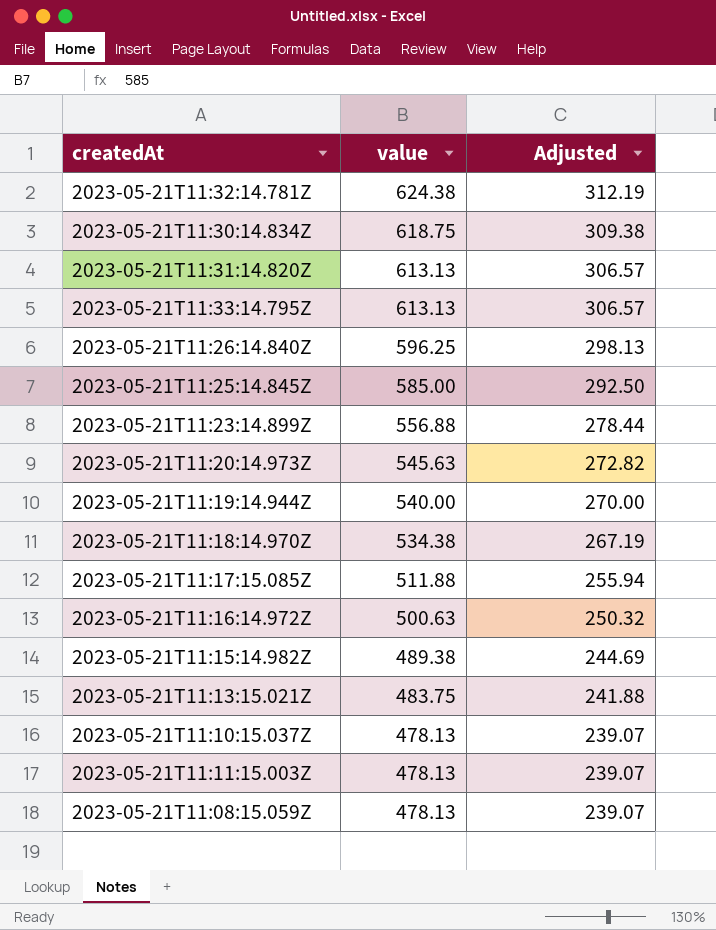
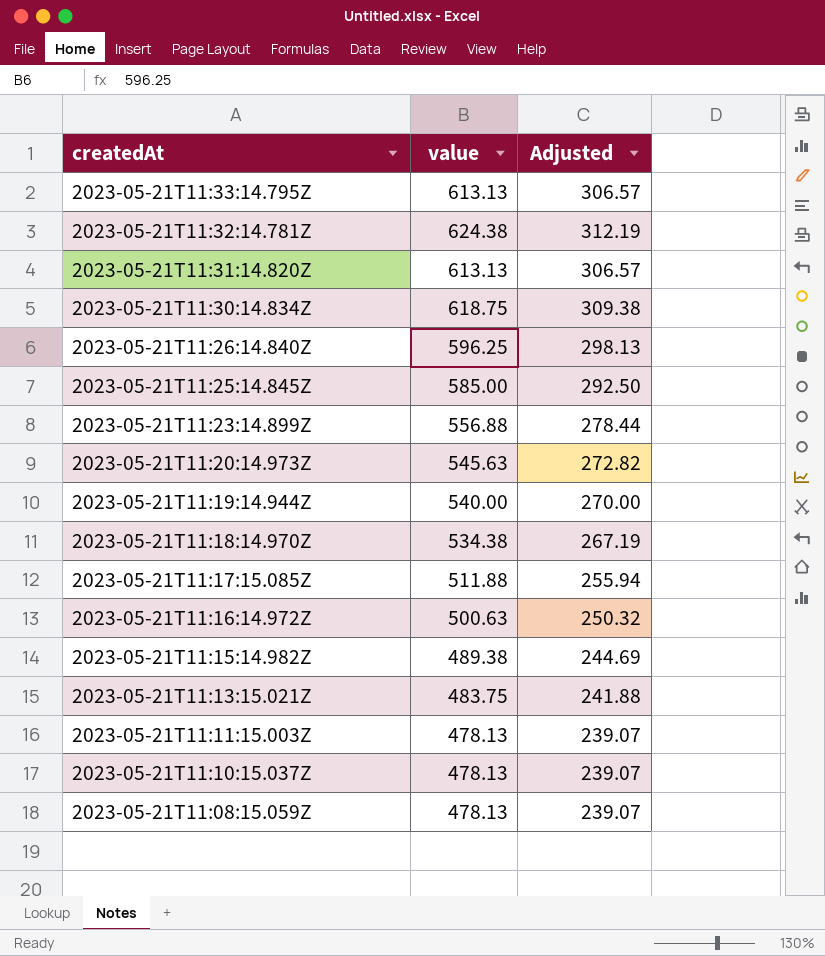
row order: value descending -> createdAt descending

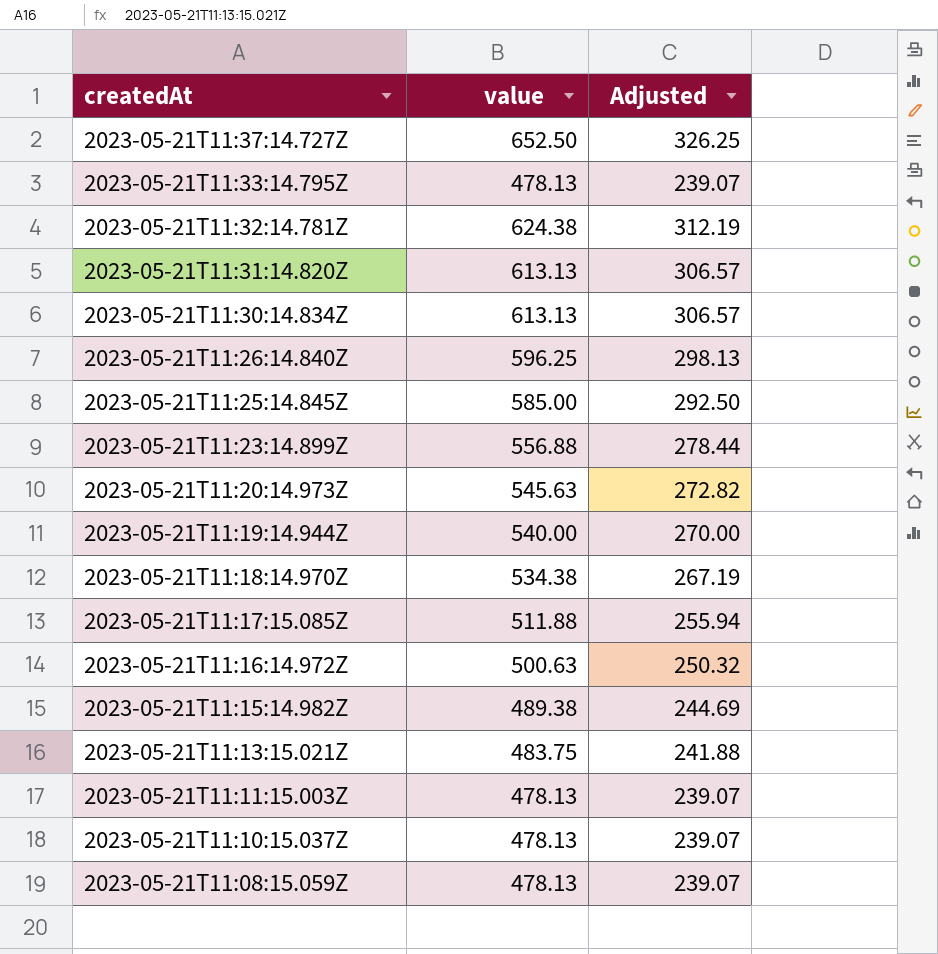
row 2023-05-21T11:37:14.727Z: none -> 652.50 | 326.25
2023-05-21T11:33:14.795Z | value: 613.13 -> 478.13
2023-05-21T11:33:14.795Z | Adjusted: 306.57 -> 239.07
2023-05-21T11:30:14.834Z | value: 618.75 -> 613.13
2023-05-21T11:30:14.834Z | Adjusted: 309.38 -> 306.57

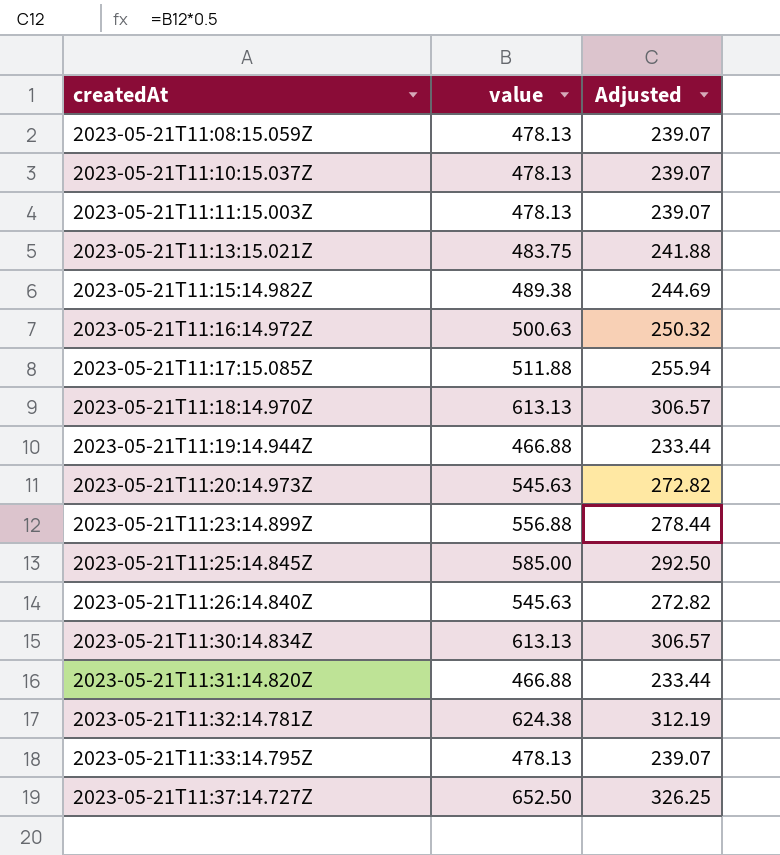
row order: createdAt descending -> createdAt ascending
2023-05-21T11:18:14.970Z | value: 534.38 -> 613.13
2023-05-21T11:18:14.970Z | Adjusted: 267.19 -> 306.57
2023-05-21T11:19:14.944Z | value: 540.00 -> 466.88
2023-05-21T11:19:14.944Z | Adjusted: 270.00 -> 233.44
2023-05-21T11:26:14.840Z | value: 596.25 -> 545.63
2023-05-21T11:26:14.840Z | Adjusted: 298.13 -> 272.82
2023-05-21T11:31:14.820Z | value: 613.13 -> 466.88
2023-05-21T11:31:14.820Z | Adjusted: 306.57 -> 233.44

